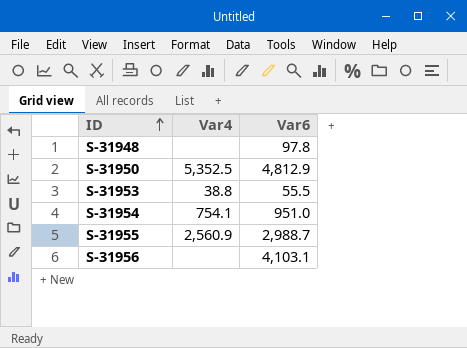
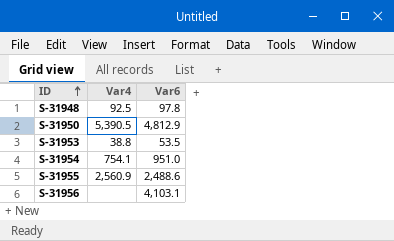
S-31948 | Var4: none -> 92.5
S-31950 | Var4: 5,352.5 -> 5,390.5
S-31953 | Var6: 55.5 -> 53.5
S-31955 | Var6: 2,988.7 -> 2,488.6

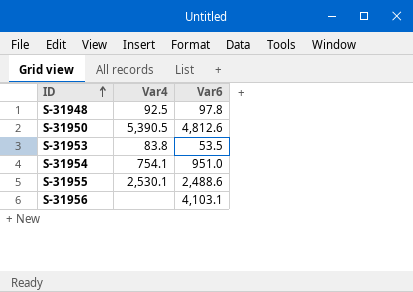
S-31950 | Var6: 4,812.9 -> 4,812.6
S-31953 | Var4: 38.8 -> 83.8
S-31955 | Var4: 2,560.9 -> 2,530.1

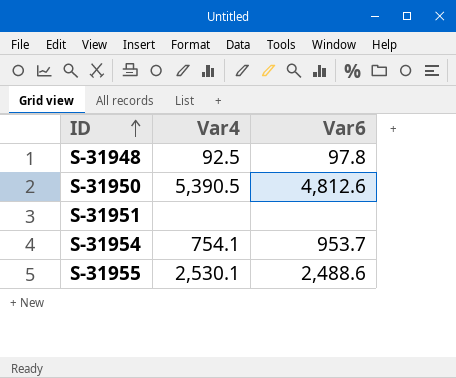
row S-31953: 83.8 | 53.5 -> none
row S-31956: none | 4,103.1 -> none
row S-31951: none -> none | none
S-31954 | Var6: 951.0 -> 953.7

